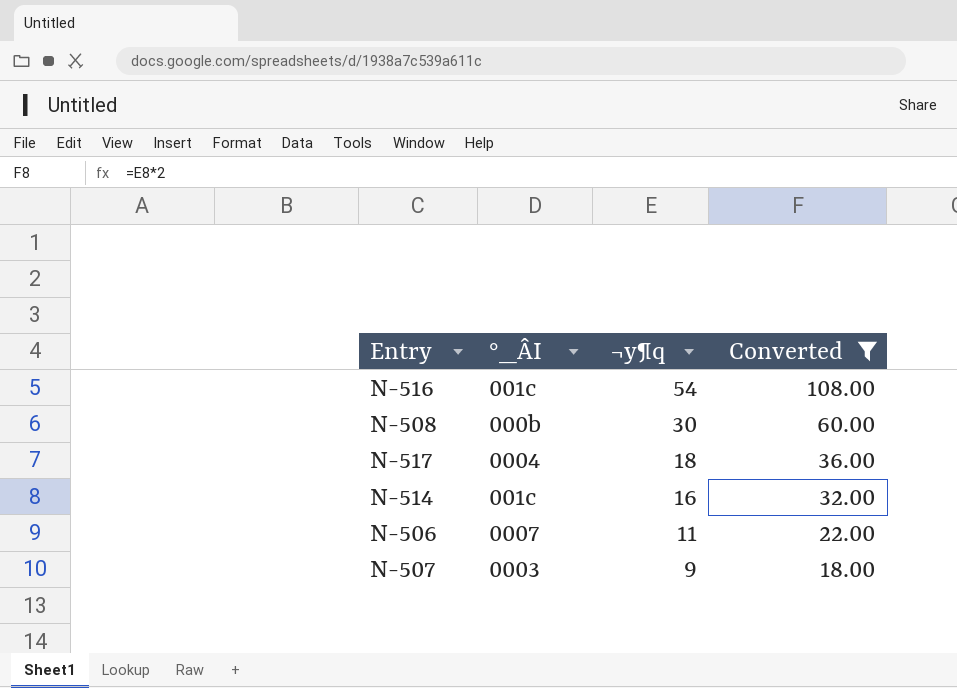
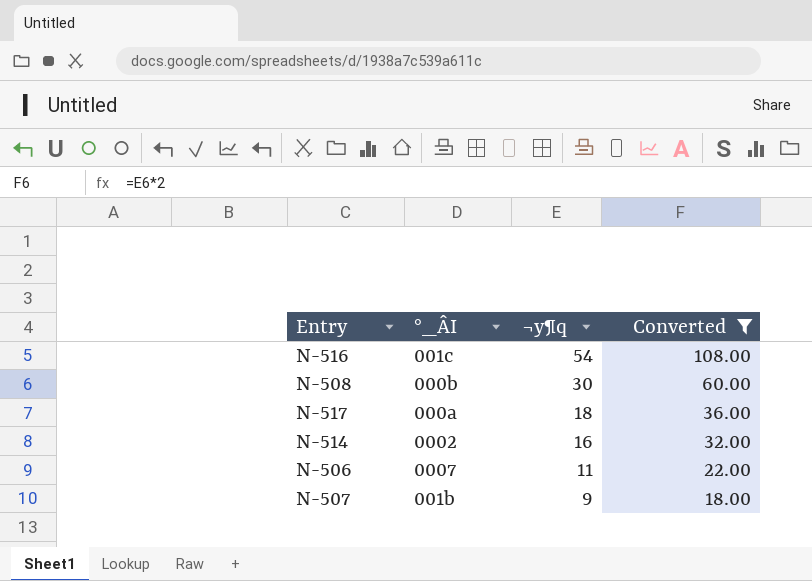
N-517 | °_ÂI: 0004 -> 000a
N-514 | °_ÂI: 001c -> 0002
N-507 | °_ÂI: 0003 -> 001b

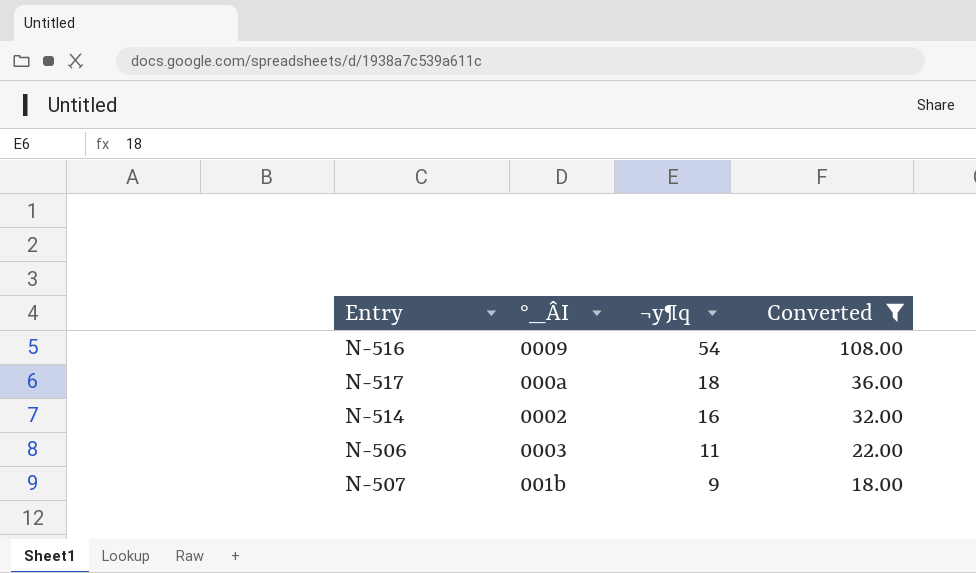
row N-508: 000b | 30 | 60.00 -> none
N-516 | °_ÂI: 001c -> 0009
N-506 | °_ÂI: 0007 -> 0003

